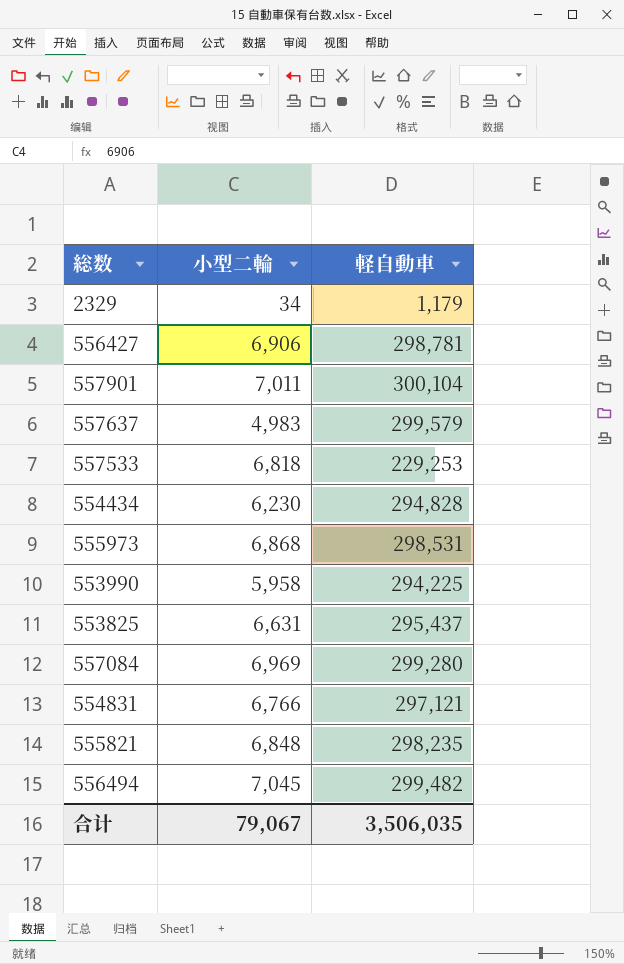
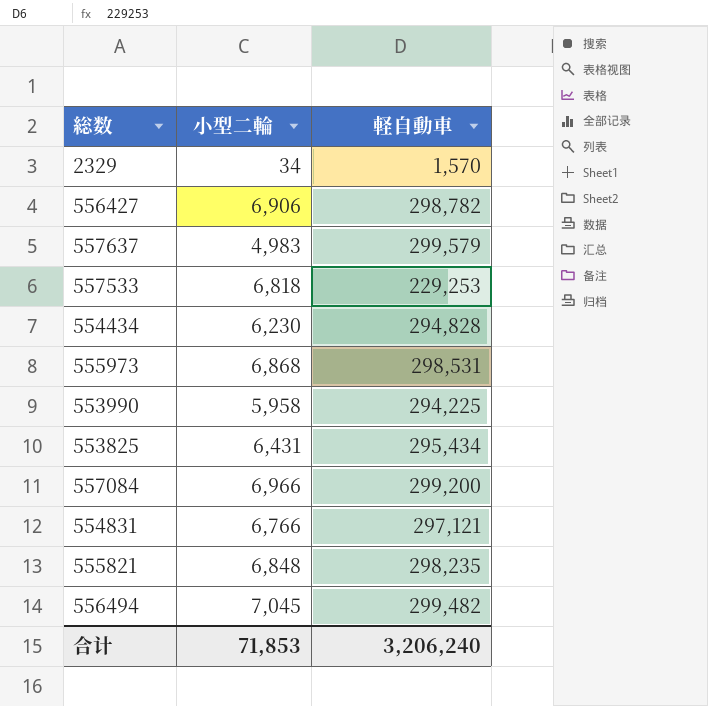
row 557901: 7,011 | 300,104 -> none
2329 | 軽自動車: 1,179 -> 1,570
556427 | 軽自動車: 298,781 -> 298,782
553825 | 小型二輪: 6,631 -> 6,431
553825 | 軽自動車: 295,437 -> 295,434
557084 | 小型二輪: 6,969 -> 6,966
557084 | 軽自動車: 299,280 -> 299,200
合计 | 小型二輪: 79,067 -> 71,853
合计 | 軽自動車: 3,506,035 -> 3,206,240

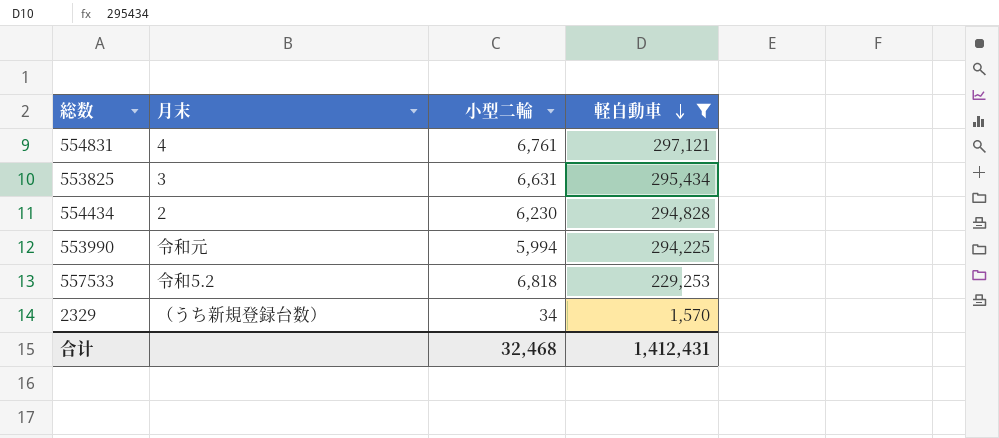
filter: none -> 軽自動車 <= 297,121
row order: none -> 軽自動車 descending
column 月末 | position: none -> 2
554831 | 小型二輪: 6,766 -> 6,761
553825 | 小型二輪: 6,431 -> 6,631
553990 | 小型二輪: 5,958 -> 5,994
合计 | 小型二輪: 71,853 -> 32,468
合计 | 軽自動車: 3,206,240 -> 1,412,431

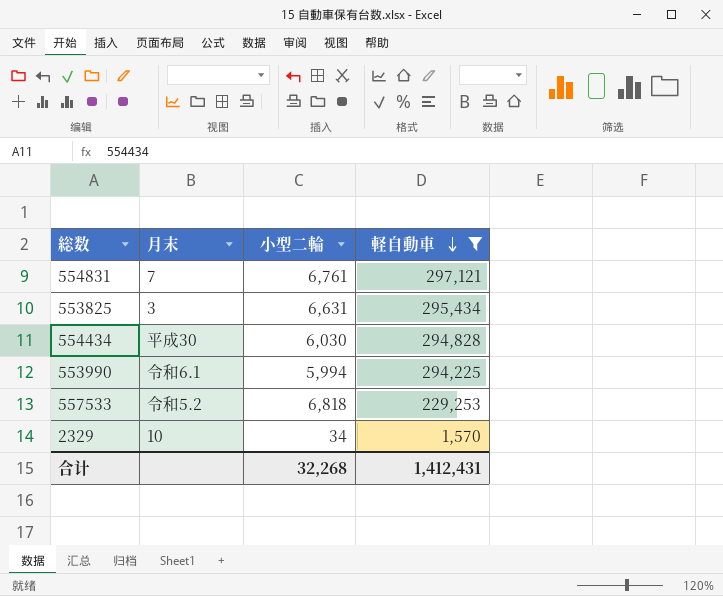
554831 | 月末: 4 -> 7
554434 | 月末: 2 -> 平成30
554434 | 小型二輪: 6,230 -> 6,030
553990 | 月末: 令和元 -> 令和6.1
2329 | 月末: （うち新規登録台数） -> 10
合计 | 小型二輪: 32,468 -> 32,268

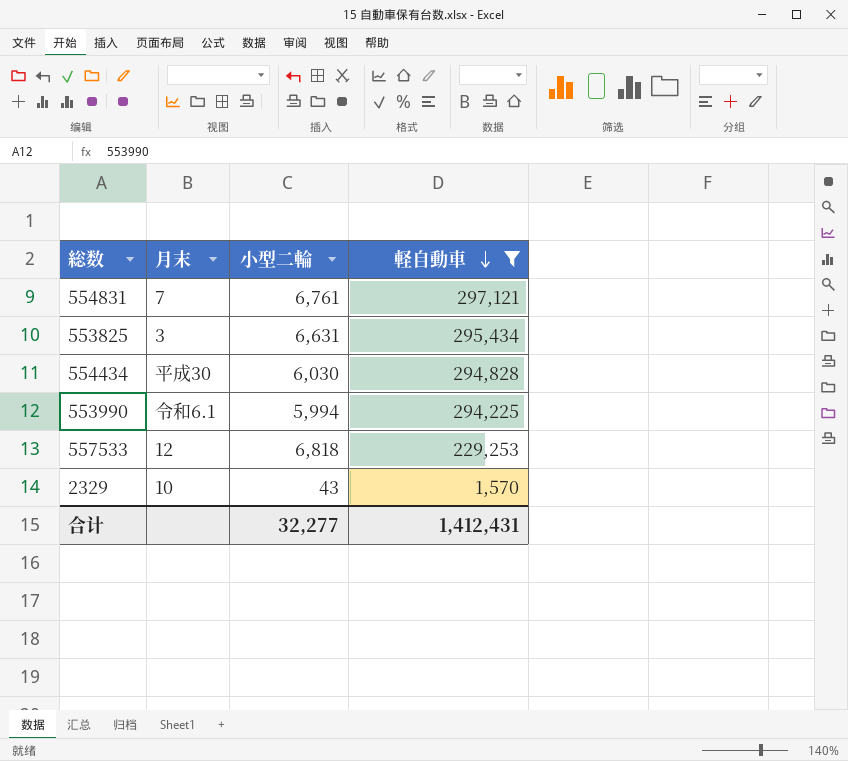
557533 | 月末: 令和5.2 -> 12
2329 | 小型二輪: 34 -> 43
合计 | 小型二輪: 32,268 -> 32,277

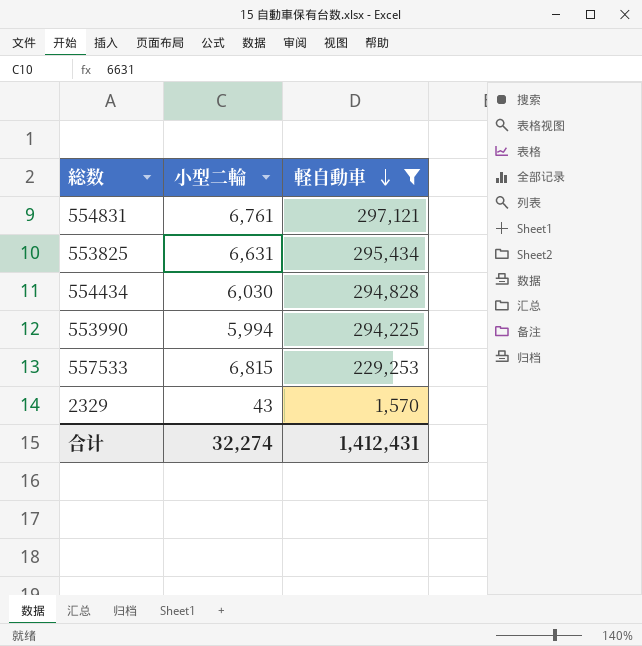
column 月末 | position: 2 -> none
557533 | 小型二輪: 6,818 -> 6,815
合计 | 小型二輪: 32,277 -> 32,274

